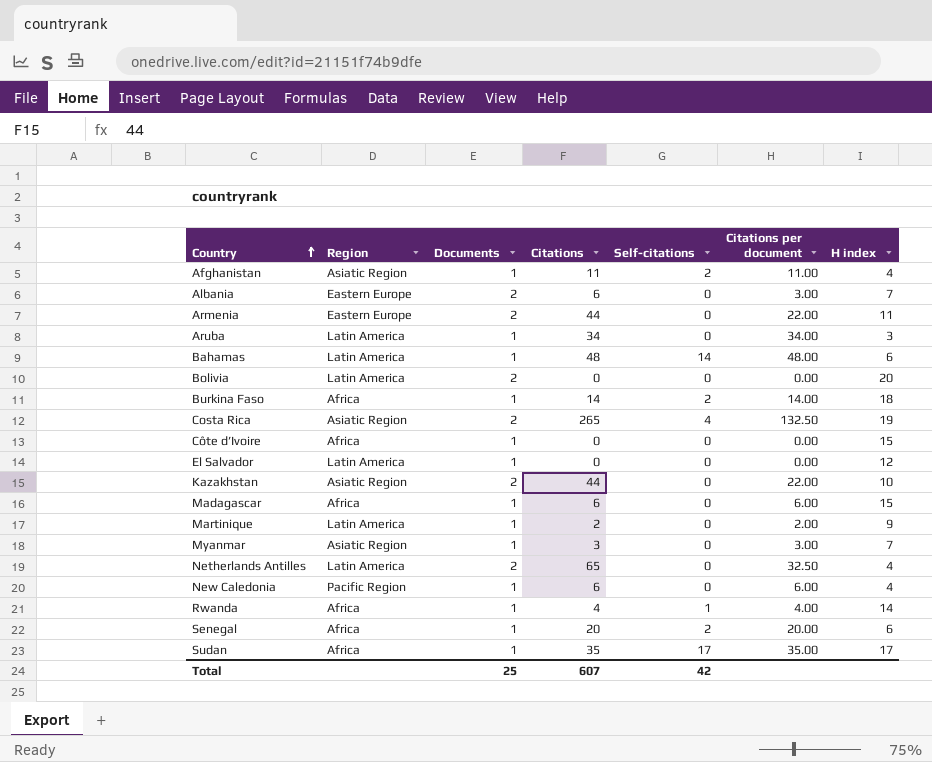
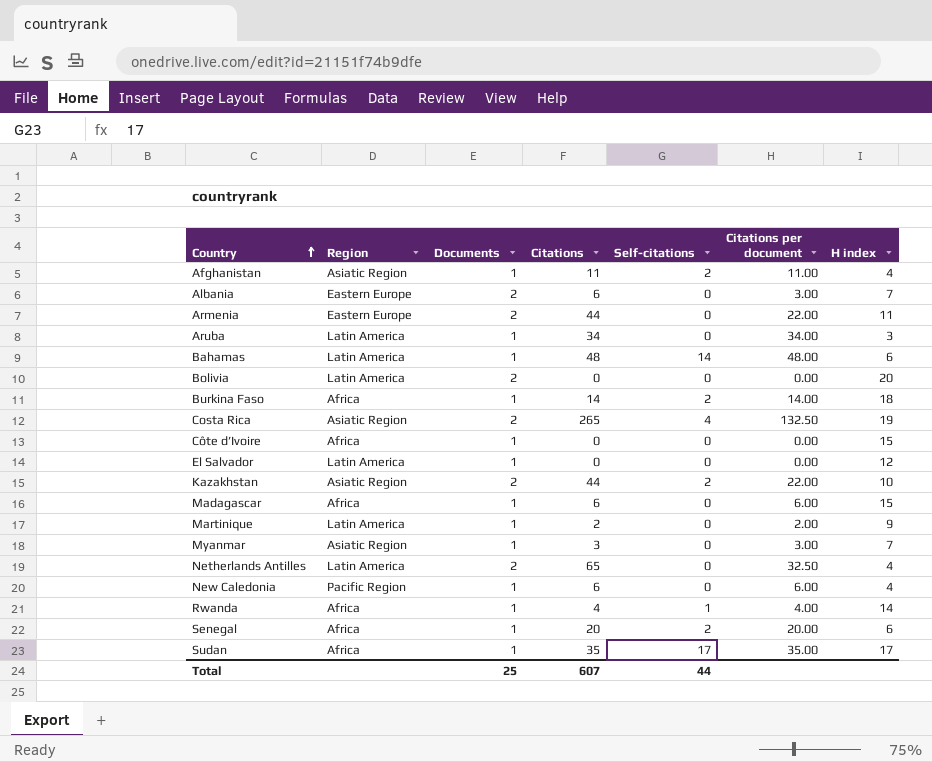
Kazakhstan | Self-citations: 0 -> 2
Total | Self-citations: 42 -> 44

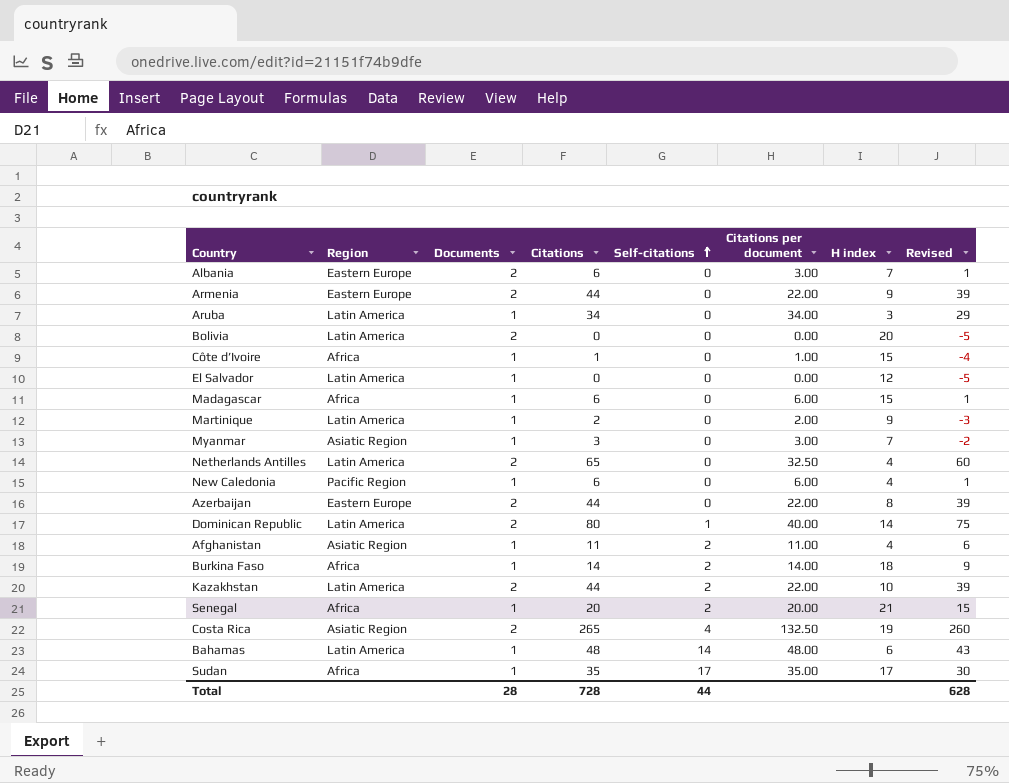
row order: Country ascending -> Self-citations ascending
column Revised | formula: none -> [Citations] - 5
row Rwanda: Africa | 1 | 4 | 1 | 4.00 | 14 -> none
Armenia | H index: 11 -> 9
Côte d’Ivoire | Citations: 0 -> 1
Côte d’Ivoire | Citations per document: 0.00 -> 1.00
row Azerbaijan: none -> Eastern Europe | 2 | 44 | 0 | 22.00 | 8 | 39
row Dominican Republic: none -> Latin America | 2 | 80 | 1 | 40.00 | 14 | 75
Kazakhstan | Region: Asiatic Region -> Latin America
Senegal | H index: 6 -> 21
Total | Documents: 25 -> 28
Total | Citations: 607 -> 728

